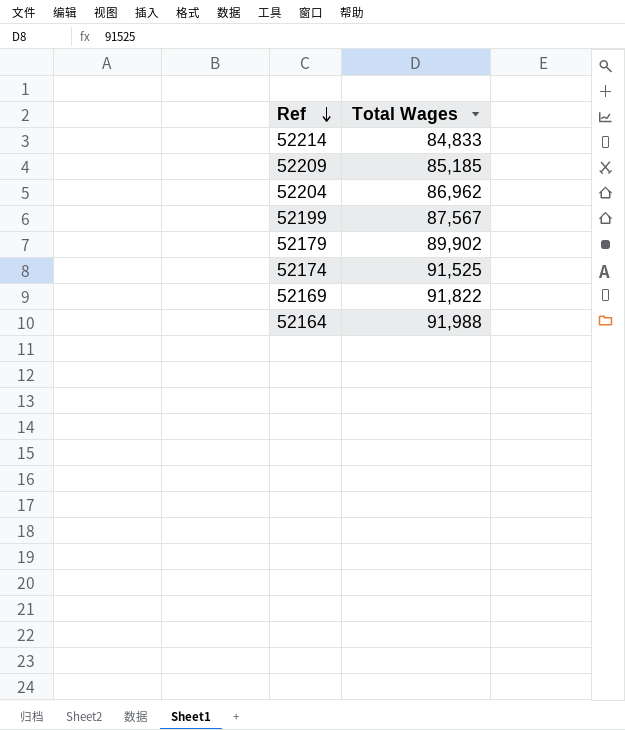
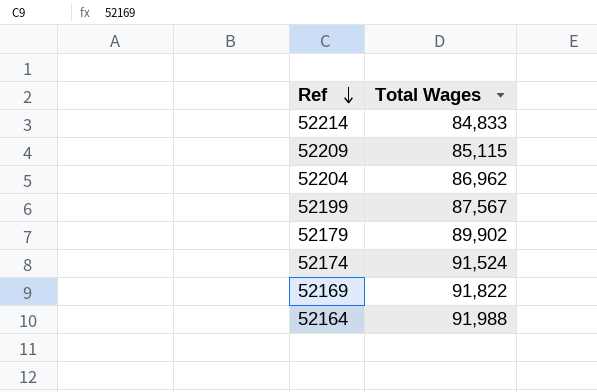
52209 | Total Wages: 85,185 -> 85,115
52174 | Total Wages: 91,525 -> 91,524

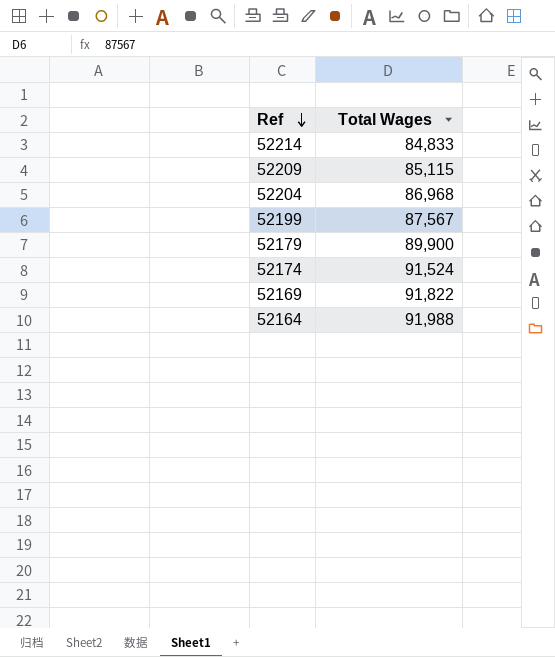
52204 | Total Wages: 86,962 -> 86,968
52179 | Total Wages: 89,902 -> 89,900

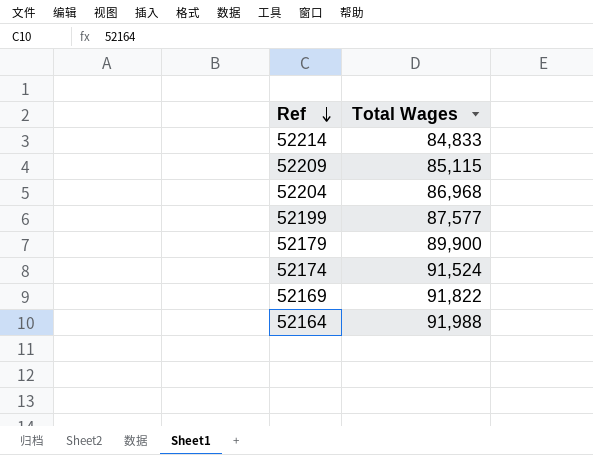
52199 | Total Wages: 87,567 -> 87,577

